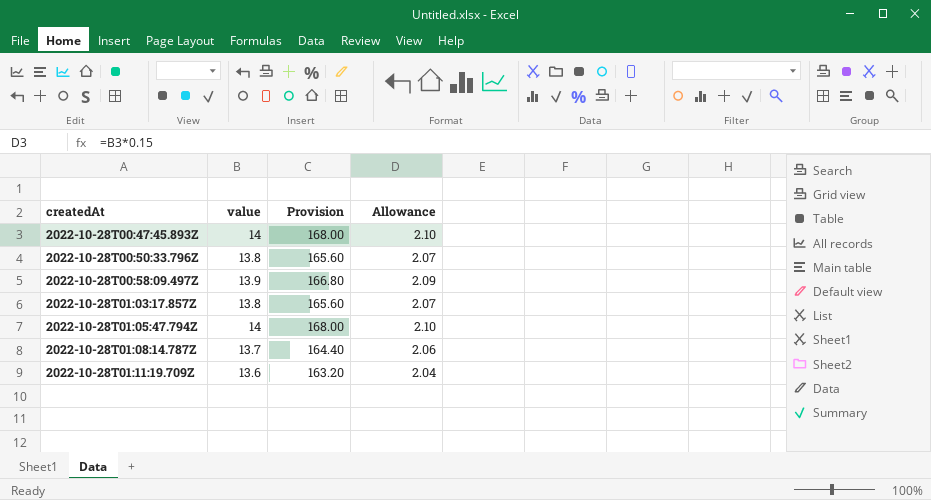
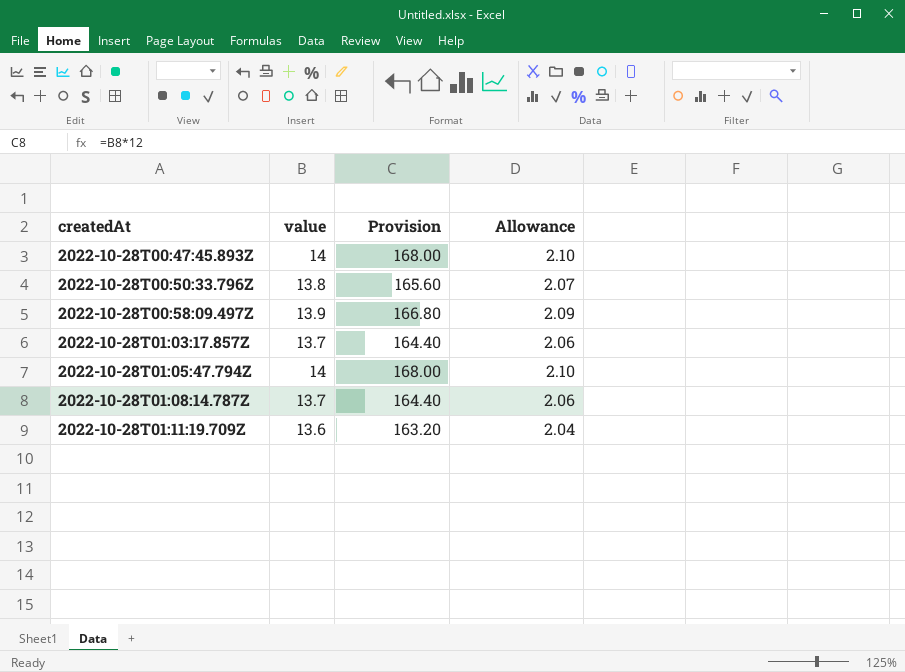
2022-10-28T01:03:17.857Z | value: 13.8 -> 13.7
2022-10-28T01:03:17.857Z | Provision: 165.60 -> 164.40
2022-10-28T01:03:17.857Z | Allowance: 2.07 -> 2.06

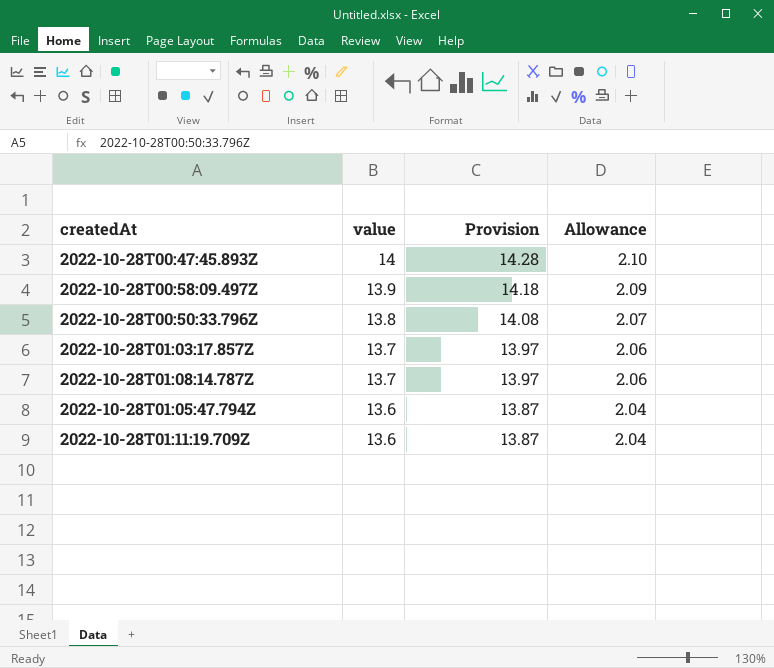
row order: createdAt ascending -> value descending
column Provision | formula: [value] * 12 -> [value] * 1.02
2022-10-28T01:05:47.794Z | value: 14 -> 13.6
2022-10-28T01:05:47.794Z | Allowance: 2.10 -> 2.04

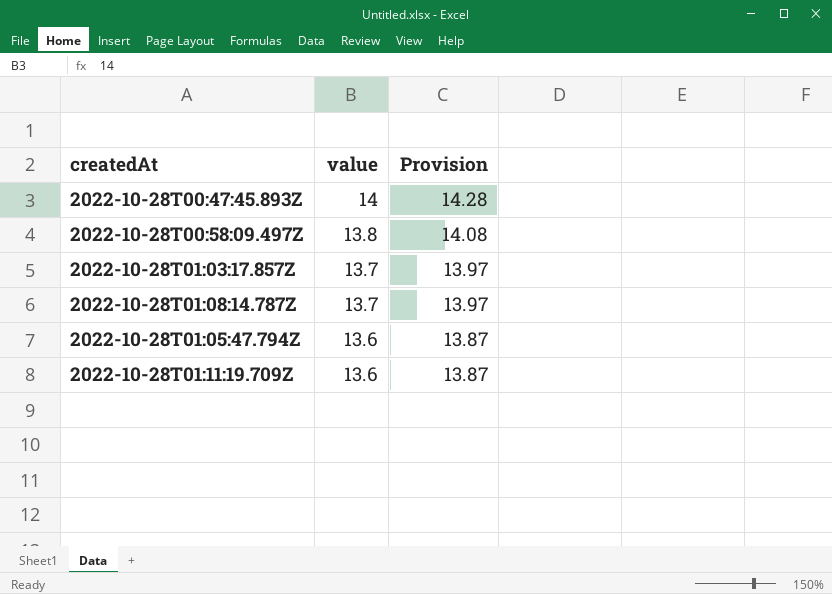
column Allowance | formula: [value] * 0.15 -> none
row 2022-10-28T00:50:33.796Z: 13.8 | 14.08 | 2.07 -> none
2022-10-28T00:58:09.497Z | value: 13.9 -> 13.8
2022-10-28T00:58:09.497Z | Provision: 14.18 -> 14.08

